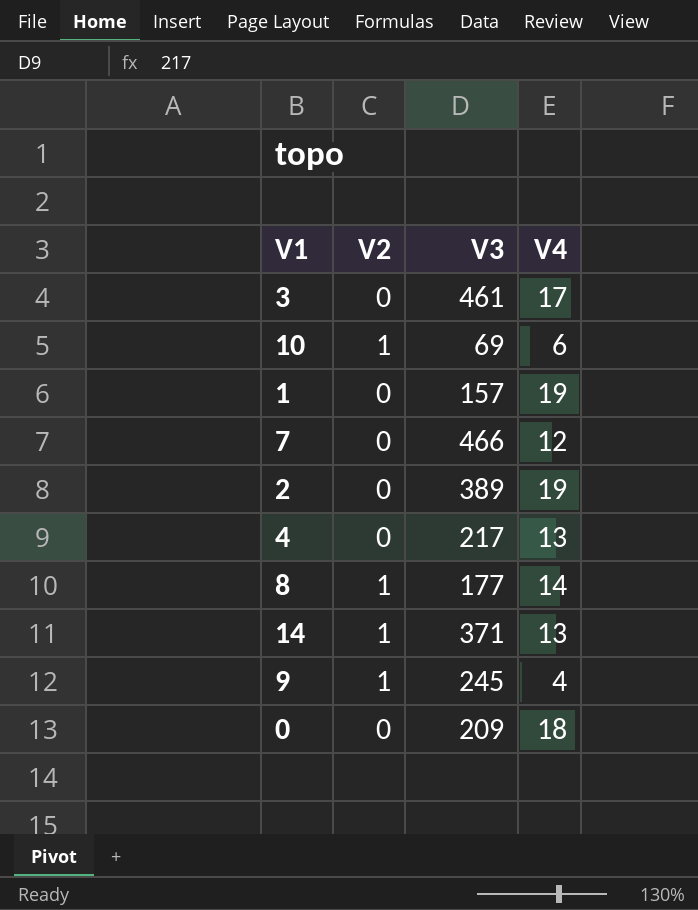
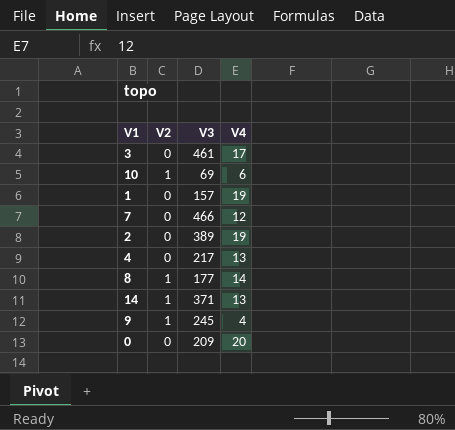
0 | V4: 18 -> 20

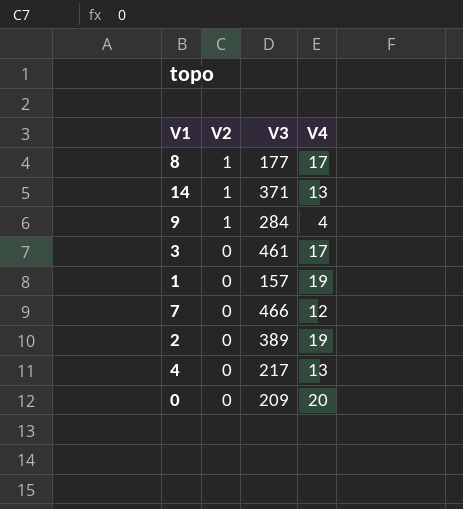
row order: none -> V2 descending
row 10: 1 | 69 | 6 -> none
8 | V4: 14 -> 17
9 | V3: 245 -> 284

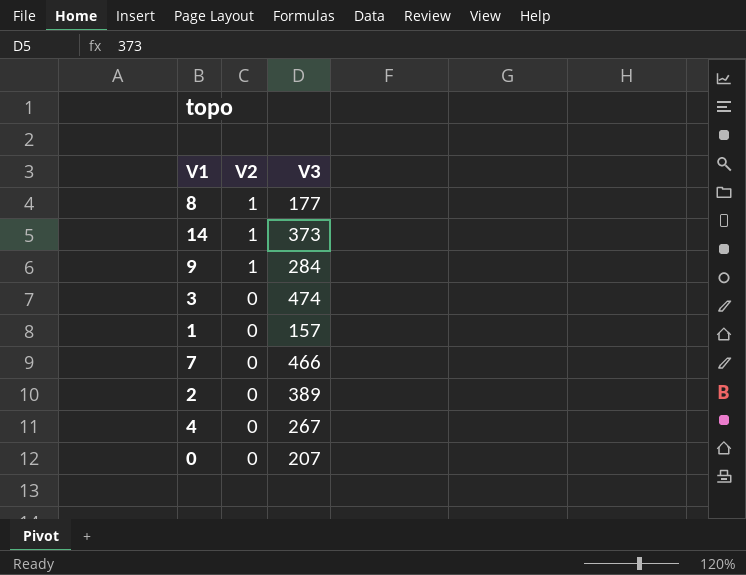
column V4 | position: 4 -> none
14 | V3: 371 -> 373
3 | V3: 461 -> 474
4 | V3: 217 -> 267
0 | V3: 209 -> 207

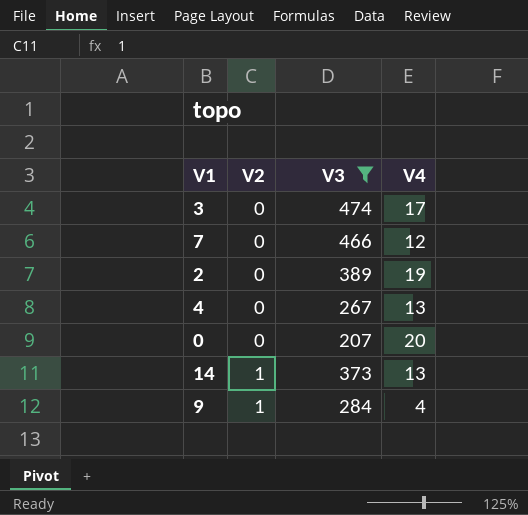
filter: none -> V3 >= 207
row order: V2 descending -> V2 ascending
column V4 | position: none -> 4

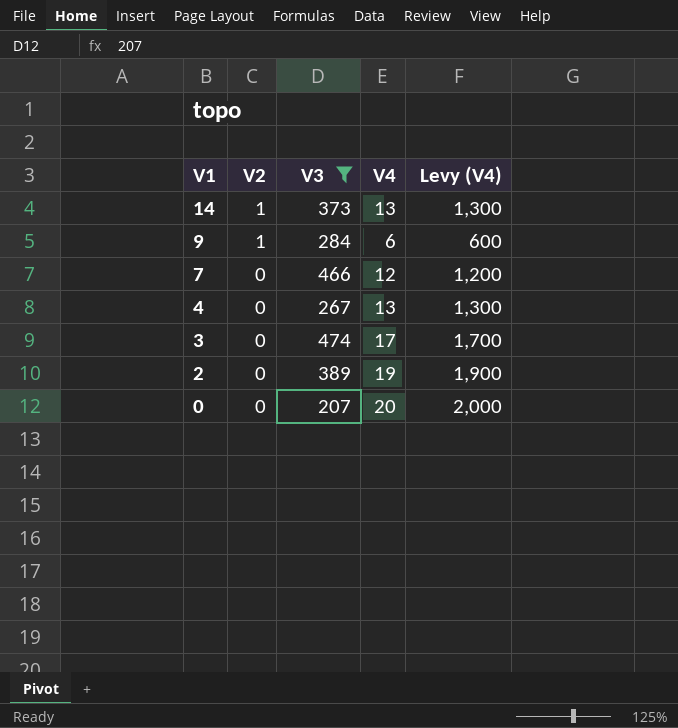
row order: V2 ascending -> V1 descending
column Levy (V4) | formula: none -> [V4] * 100
9 | V4: 4 -> 6

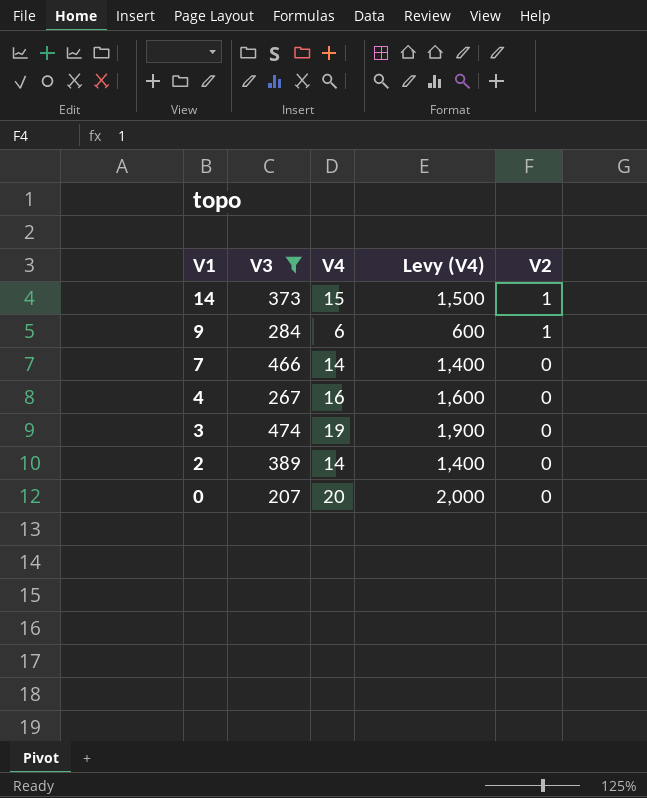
column V2 | position: 2 -> 5
14 | V4: 13 -> 15
14 | Levy (V4): 1,300 -> 1,500
7 | V4: 12 -> 14
7 | Levy (V4): 1,200 -> 1,400
4 | V4: 13 -> 16
4 | Levy (V4): 1,300 -> 1,600
3 | V4: 17 -> 19
3 | Levy (V4): 1,700 -> 1,900
2 | V4: 19 -> 14
2 | Levy (V4): 1,900 -> 1,400

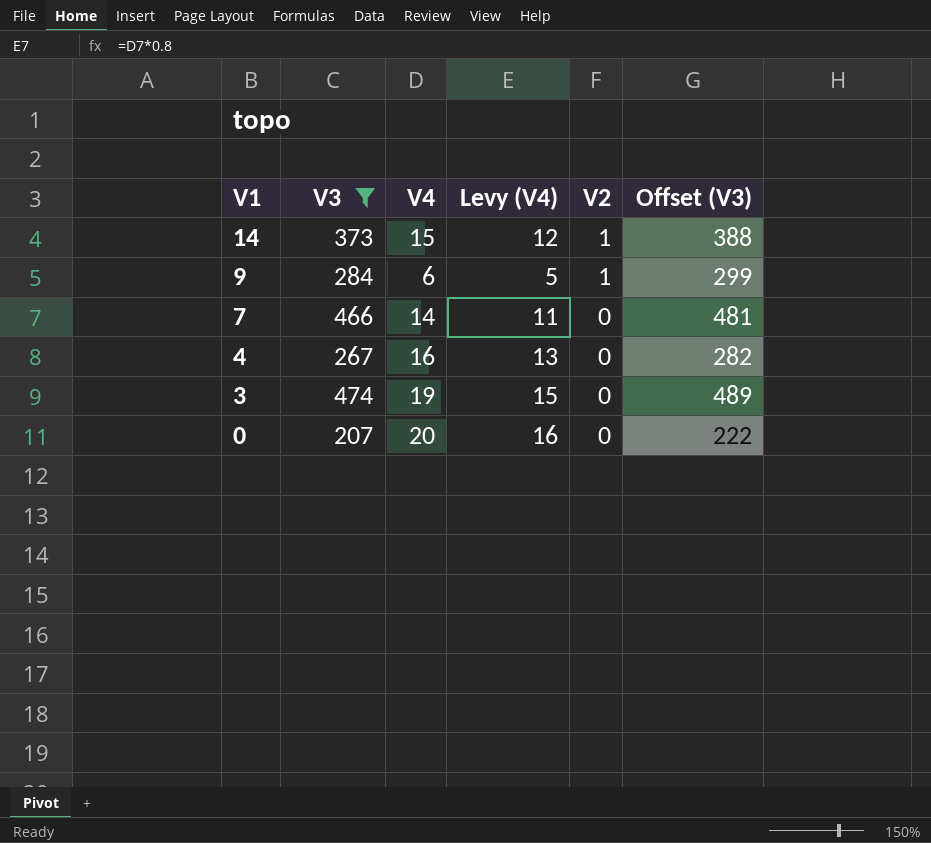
column Levy (V4) | formula: [V4] * 100 -> [V4] * 0.8
column Offset (V3) | formula: none -> [V3] + 15
row 2: 389 | 14 | 1,400 | 0 -> none

